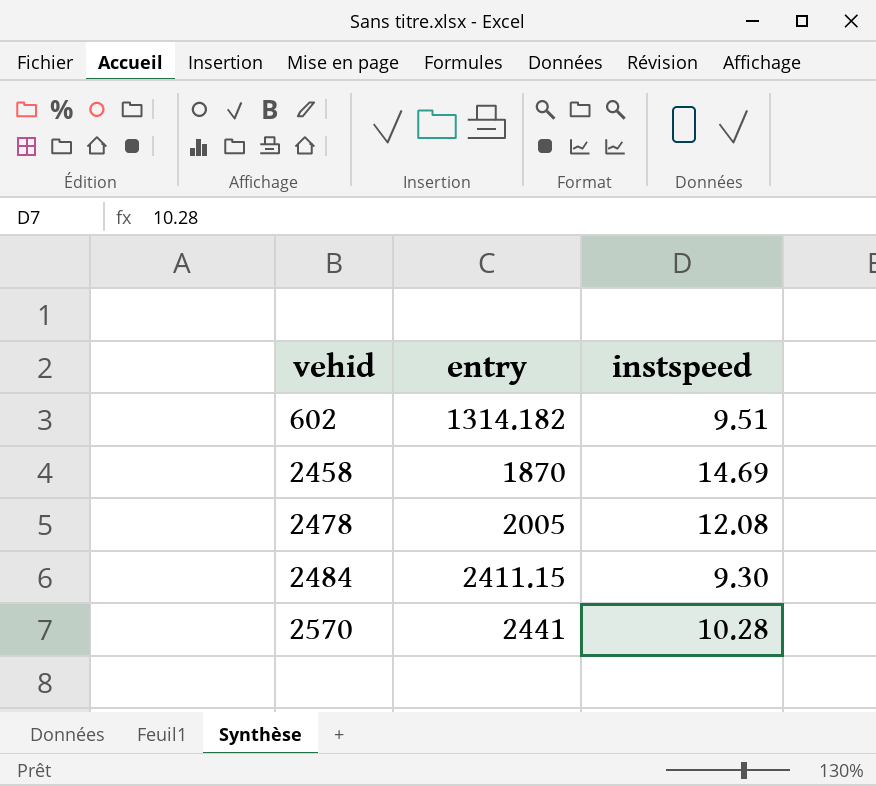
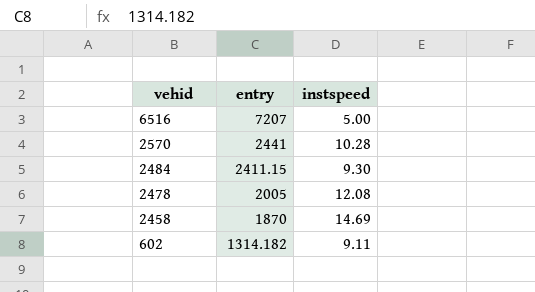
row order: vehid ascending -> vehid descending
row 6516: none -> 7207 | 5.00
602 | instspeed: 9.51 -> 9.11

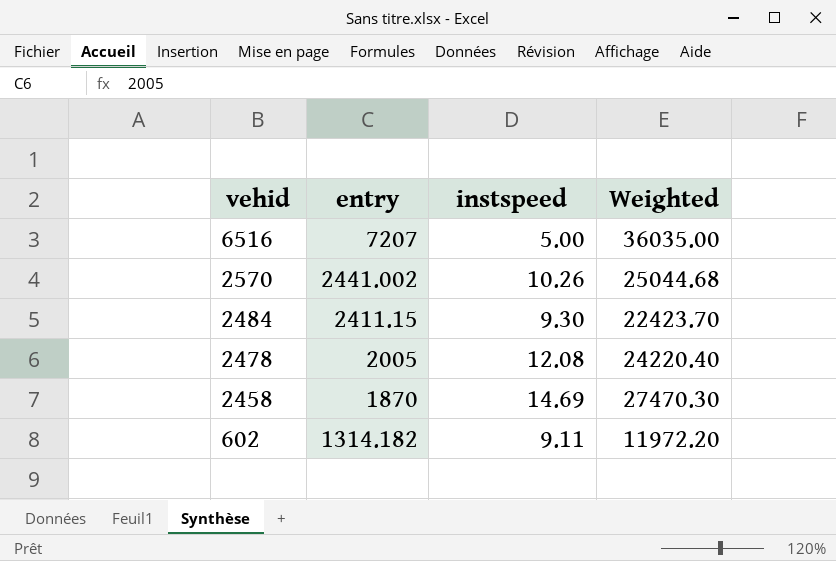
column Weighted | formula: none -> [entry] * [instspeed]
2570 | entry: 2441 -> 2441.002
2570 | instspeed: 10.28 -> 10.26

